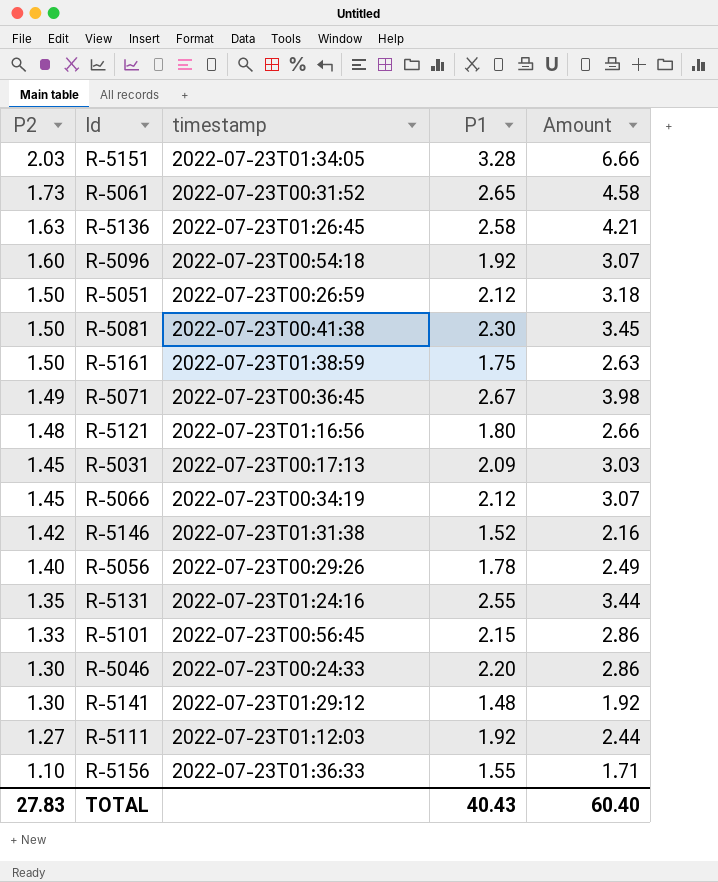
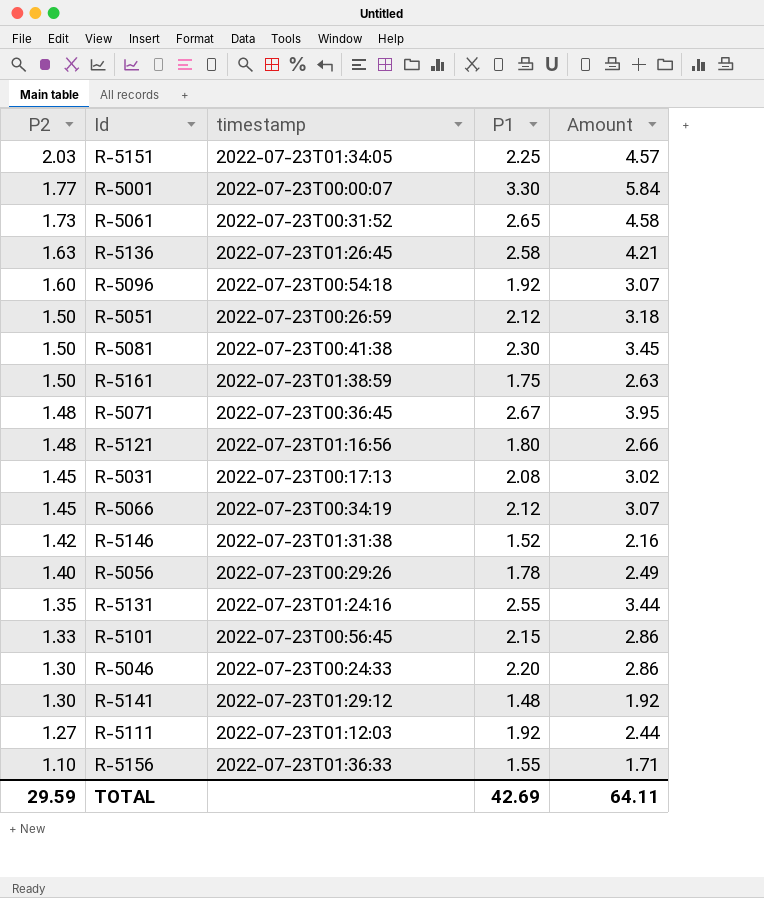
R-5151 | P1: 3.28 -> 2.25
R-5151 | Amount: 6.66 -> 4.57
row R-5001: none -> 1.77 | 2022-07-23T00:00:07 | 3.30 | 5.84
R-5071 | P2: 1.49 -> 1.48
R-5071 | Amount: 3.98 -> 3.95
R-5031 | P1: 2.09 -> 2.08
R-5031 | Amount: 3.03 -> 3.02
TOTAL | P2: 27.83 -> 29.59
TOTAL | P1: 40.43 -> 42.69
TOTAL | Amount: 60.40 -> 64.11

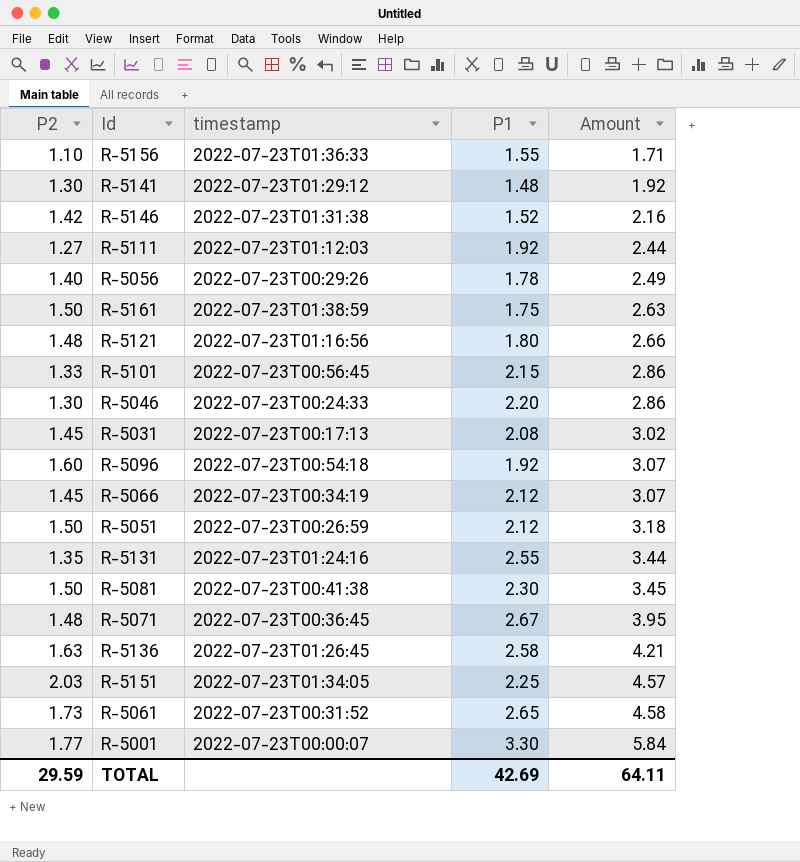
row order: P2 descending -> Amount ascending

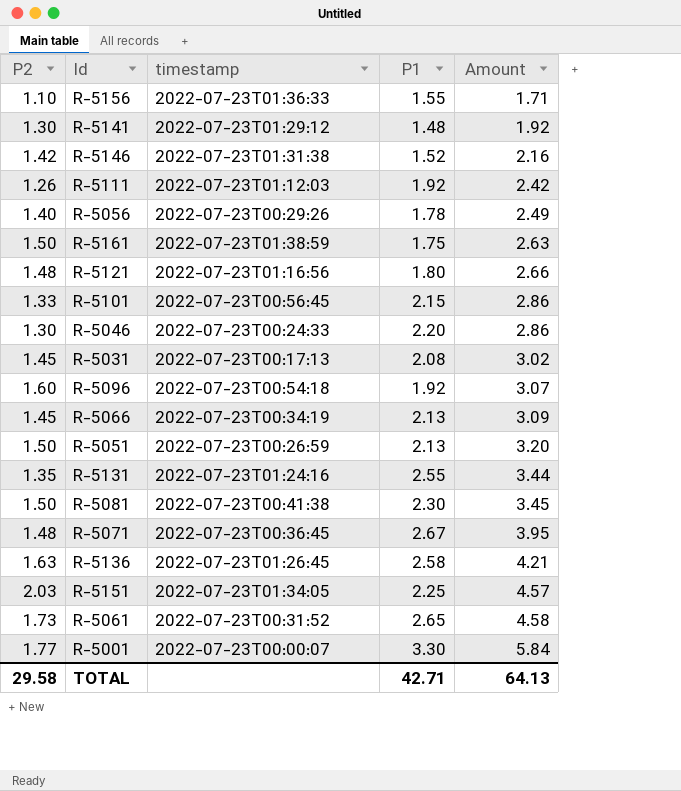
R-5111 | P2: 1.27 -> 1.26
R-5111 | Amount: 2.44 -> 2.42
R-5066 | P1: 2.12 -> 2.13
R-5066 | Amount: 3.07 -> 3.09
R-5051 | P1: 2.12 -> 2.13
R-5051 | Amount: 3.18 -> 3.20
TOTAL | P2: 29.59 -> 29.58
TOTAL | P1: 42.69 -> 42.71
TOTAL | Amount: 64.11 -> 64.13

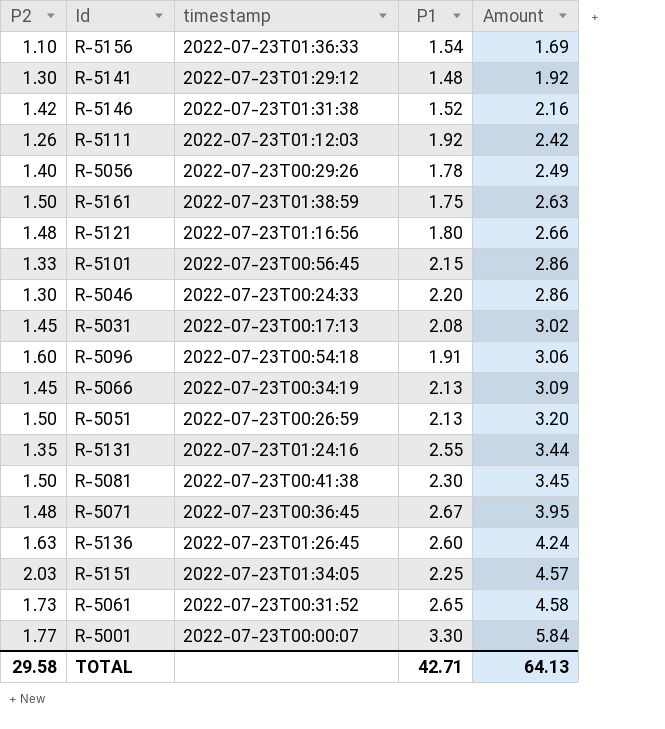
R-5156 | P1: 1.55 -> 1.54
R-5156 | Amount: 1.71 -> 1.69
R-5096 | P1: 1.92 -> 1.91
R-5096 | Amount: 3.07 -> 3.06
R-5136 | P1: 2.58 -> 2.60
R-5136 | Amount: 4.21 -> 4.24

